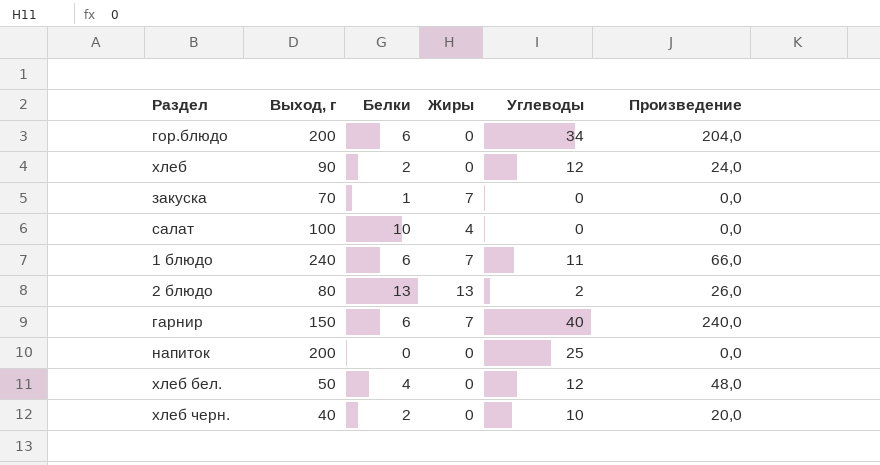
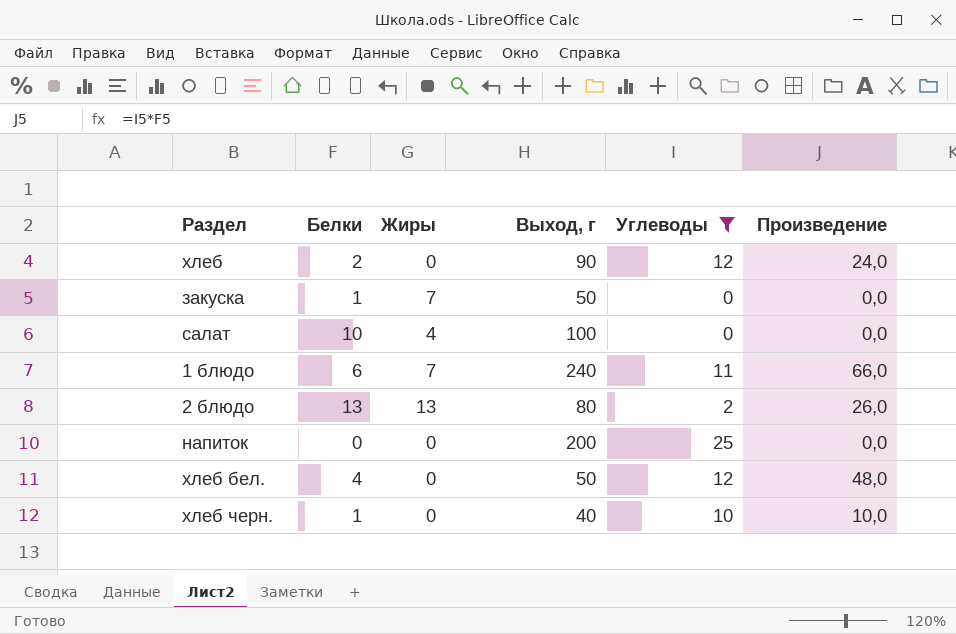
filter: none -> Углеводы <= 25
column Выход, г | position: 2 -> 4
закуска | Выход, г: 70 -> 50
хлеб черн. | Белки: 2 -> 1
хлеб черн. | Произведение: 20,0 -> 10,0

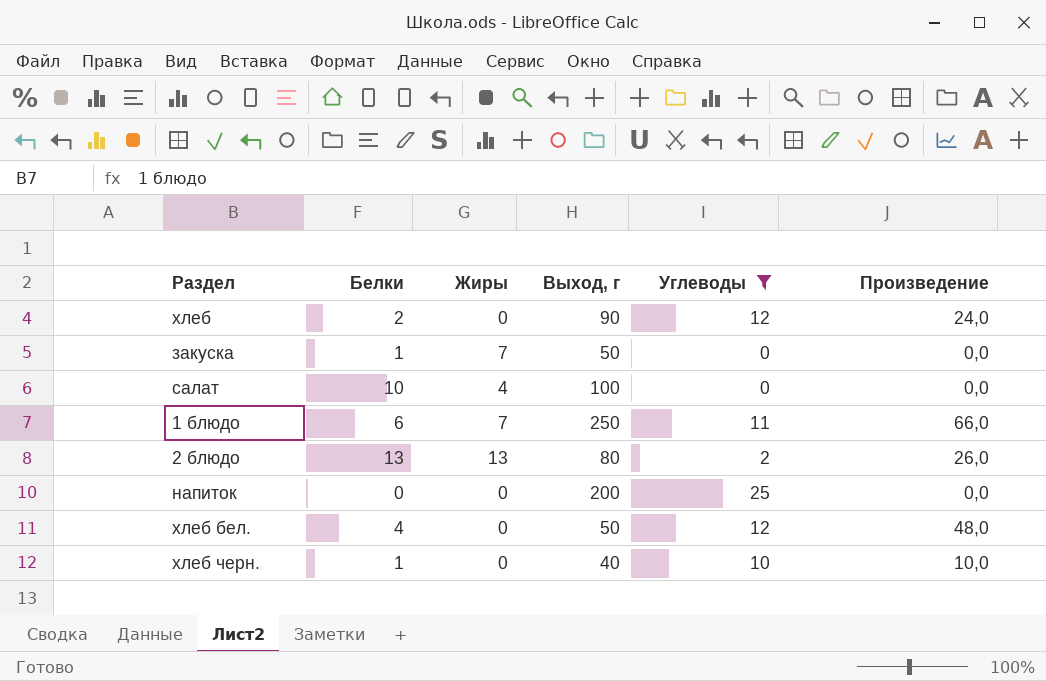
1 блюдо | Выход, г: 240 -> 250

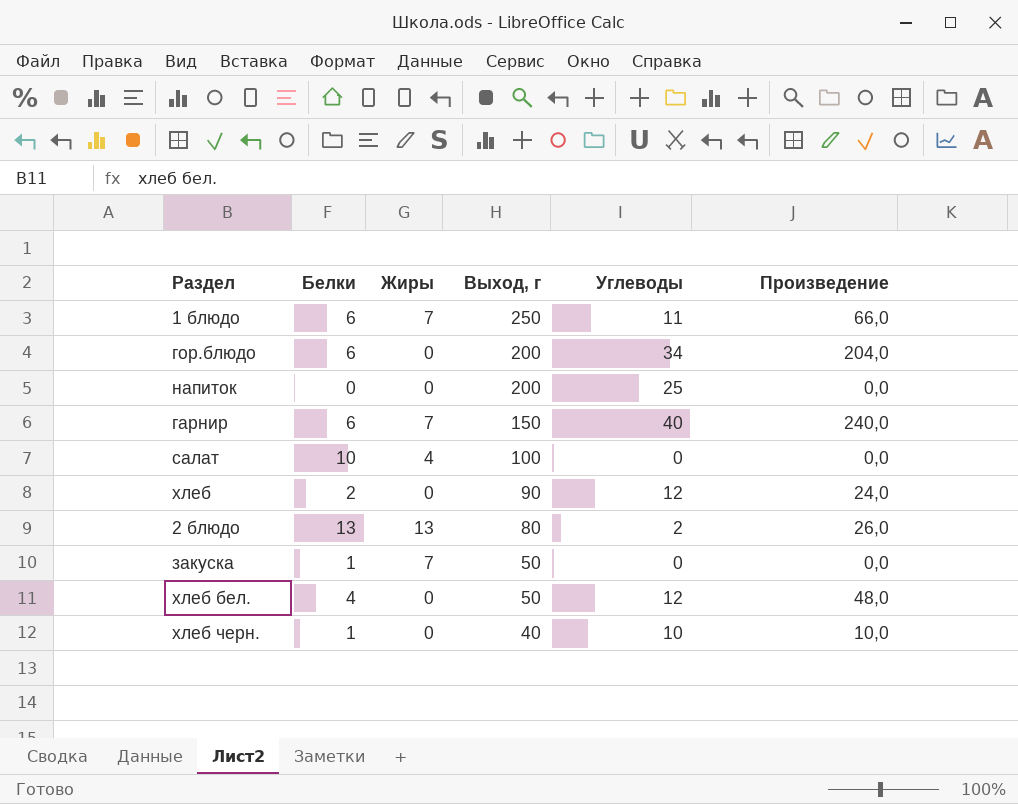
filter: Углеводы <= 25 -> none
row order: none -> Выход, г descending

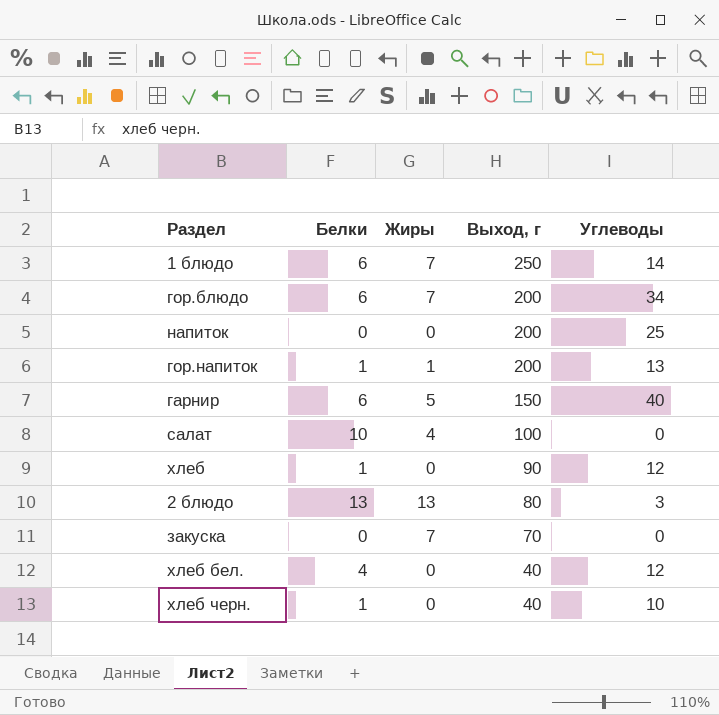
column Произведение | formula: [Белки] * [Углеводы] -> none
1 блюдо | Углеводы: 11 -> 14
гор.блюдо | Жиры: 0 -> 7
row гор.напиток: none -> 1 | 1 | 200 | 13
гарнир | Жиры: 7 -> 5
хлеб | Белки: 2 -> 1
2 блюдо | Углеводы: 2 -> 3
закуска | Белки: 1 -> 0
закуска | Выход, г: 50 -> 70
хлеб бел. | Выход, г: 50 -> 40

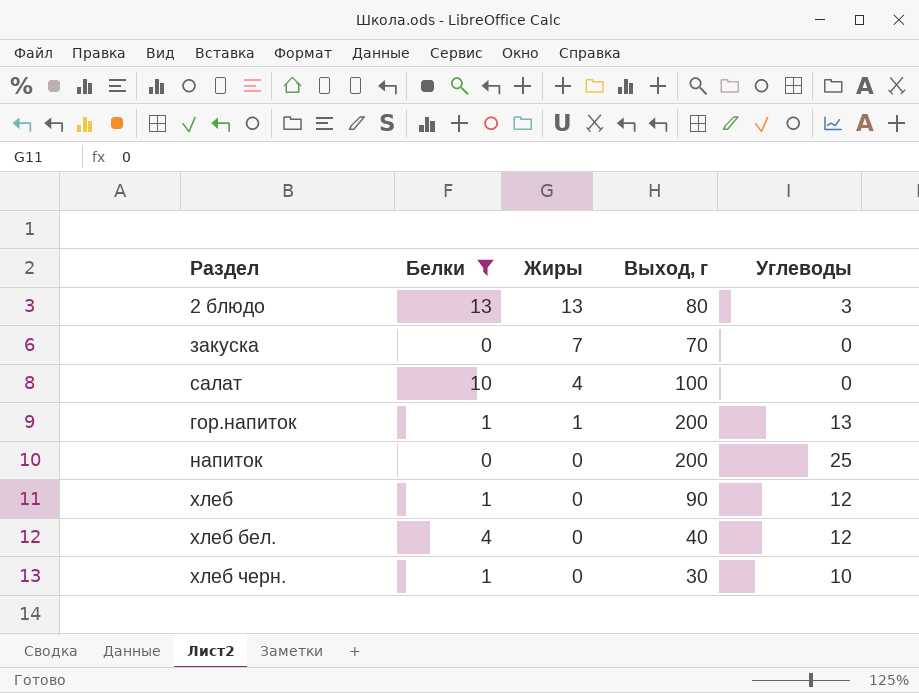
filter: none -> Белки != 6
row order: Выход, г descending -> Жиры descending
хлеб черн. | Выход, г: 40 -> 30

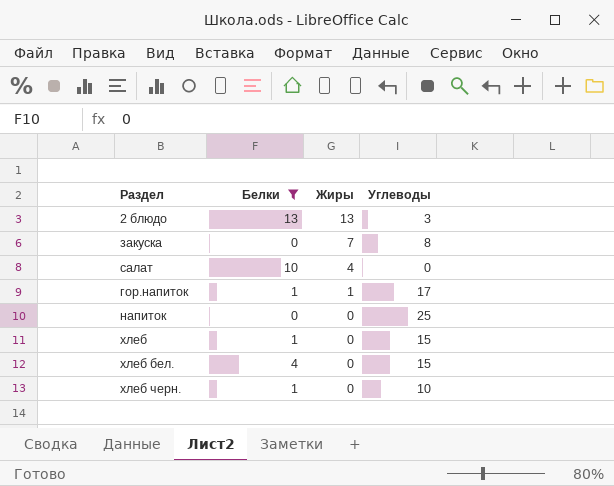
column Выход, г | position: 4 -> none
закуска | Углеводы: 0 -> 8
гор.напиток | Углеводы: 13 -> 17
хлеб | Углеводы: 12 -> 15
хлеб бел. | Углеводы: 12 -> 15

